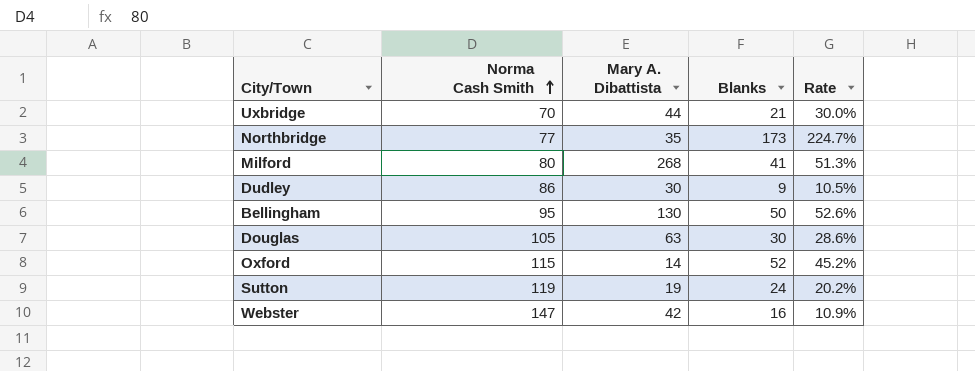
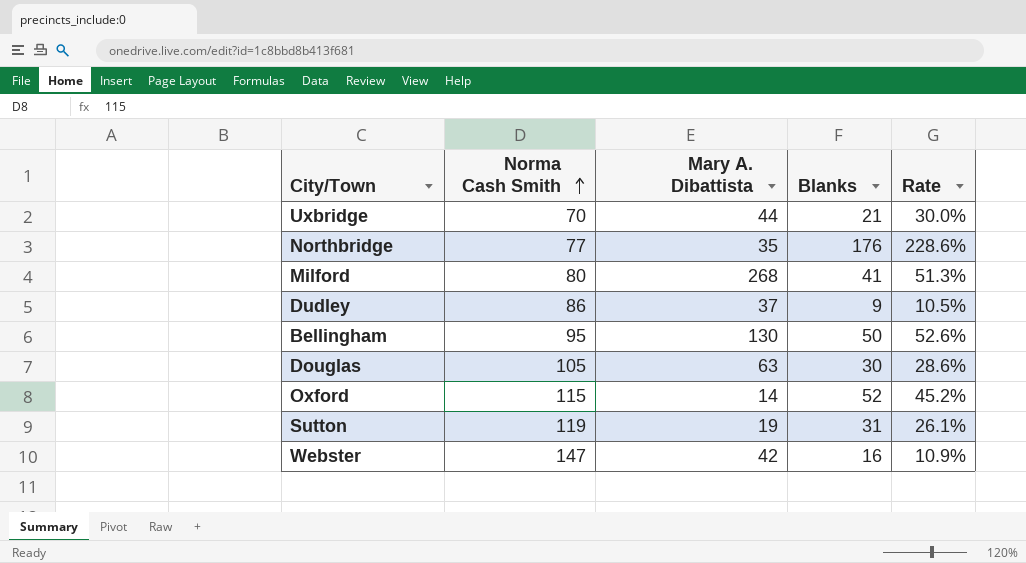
Northbridge | Blanks: 173 -> 176
Northbridge | Rate: 224.7% -> 228.6%
Dudley | Mary A. Dibattista: 30 -> 37
Sutton | Blanks: 24 -> 31
Sutton | Rate: 20.2% -> 26.1%

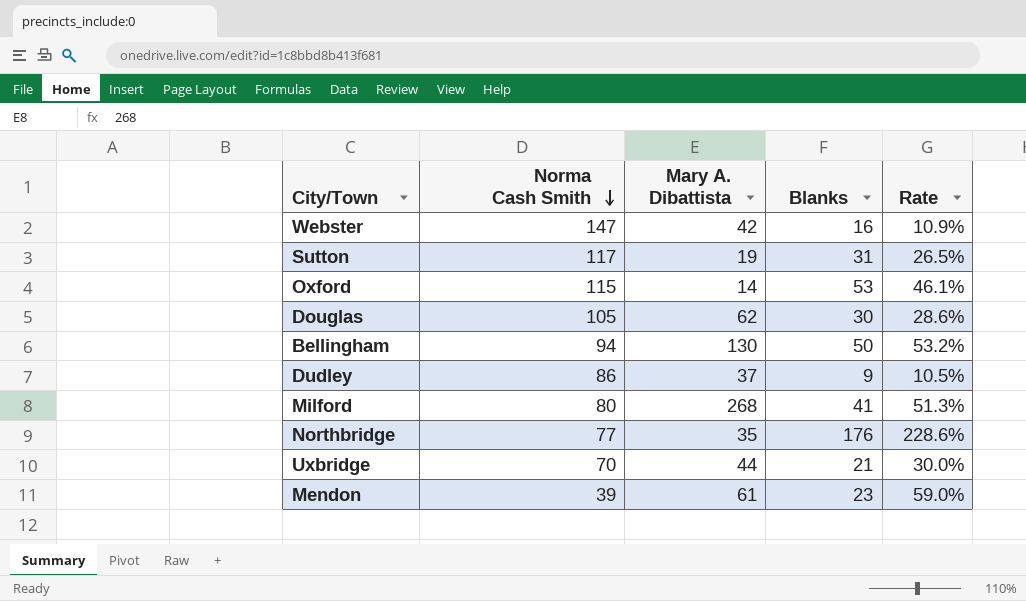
row order: Norma Cash Smith ascending -> Norma Cash Smith descending
Sutton | Norma Cash Smith: 119 -> 117
Sutton | Rate: 26.1% -> 26.5%
Oxford | Blanks: 52 -> 53
Oxford | Rate: 45.2% -> 46.1%
Douglas | Mary A. Dibattista: 63 -> 62
Bellingham | Norma Cash Smith: 95 -> 94
Bellingham | Rate: 52.6% -> 53.2%
row Mendon: none -> 39 | 61 | 23 | 59.0%

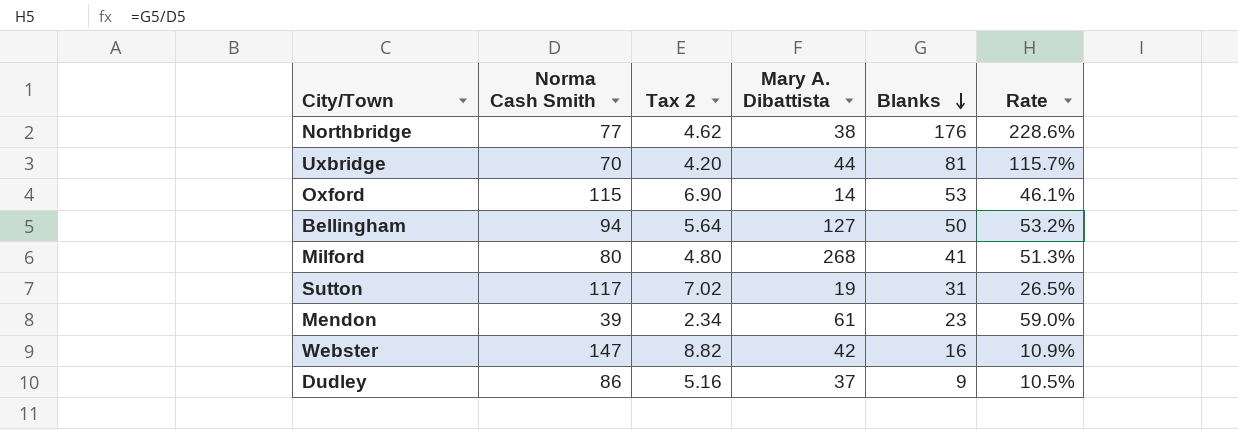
row order: Norma Cash Smith descending -> Blanks descending
column Tax 2 | formula: none -> [Norma Cash Smith] * 0.06
row Douglas: 105 | 62 | 30 | 28.6% -> none
Northbridge | Mary A. Dibattista: 35 -> 38
Uxbridge | Blanks: 21 -> 81
Uxbridge | Rate: 30.0% -> 115.7%
Bellingham | Mary A. Dibattista: 130 -> 127

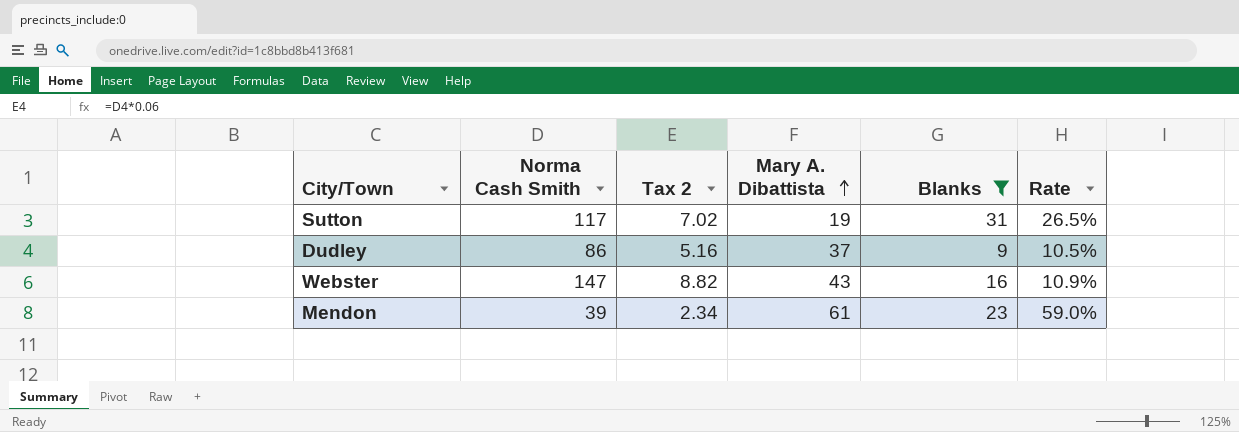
filter: none -> Blanks <= 31
row order: Blanks descending -> Mary A. Dibattista ascending
Webster | Mary A. Dibattista: 42 -> 43

